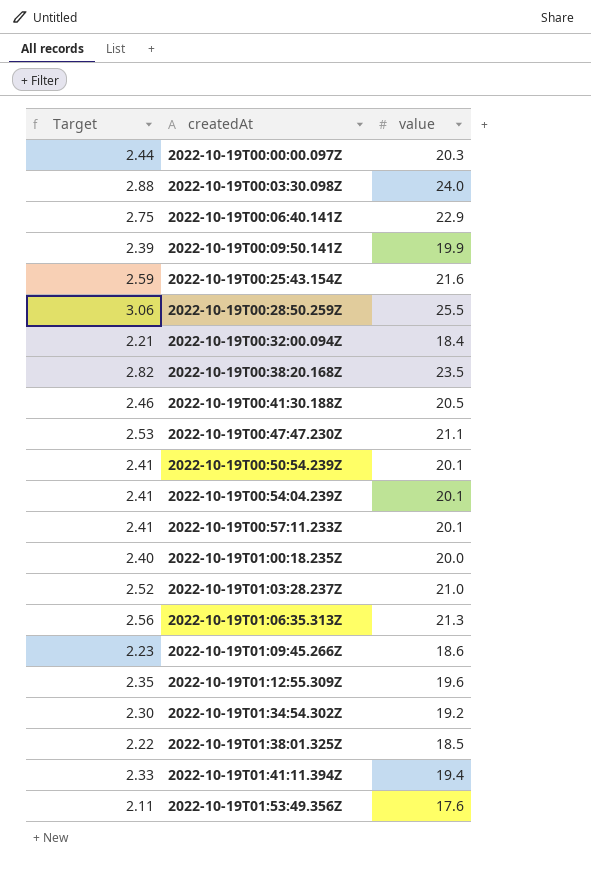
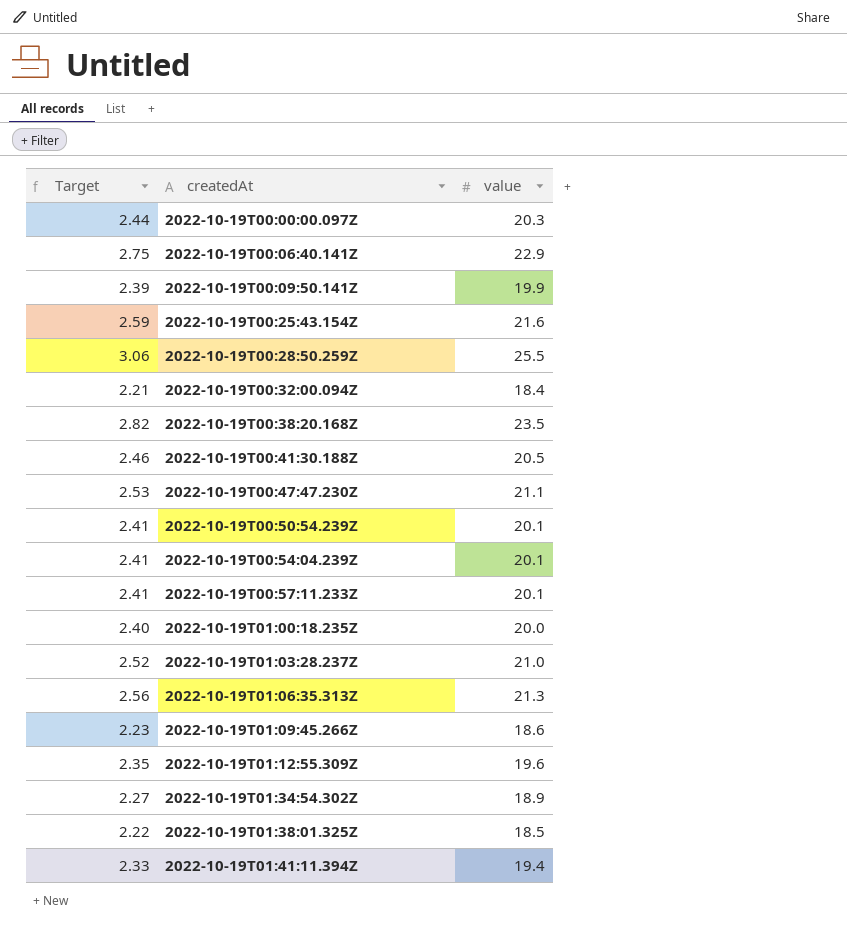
row 2022-10-19T00:03:30.098Z: 2.88 | 24.0 -> none
row 2022-10-19T01:53:49.356Z: 2.11 | 17.6 -> none
2022-10-19T01:34:54.302Z | Target: 2.30 -> 2.27
2022-10-19T01:34:54.302Z | value: 19.2 -> 18.9

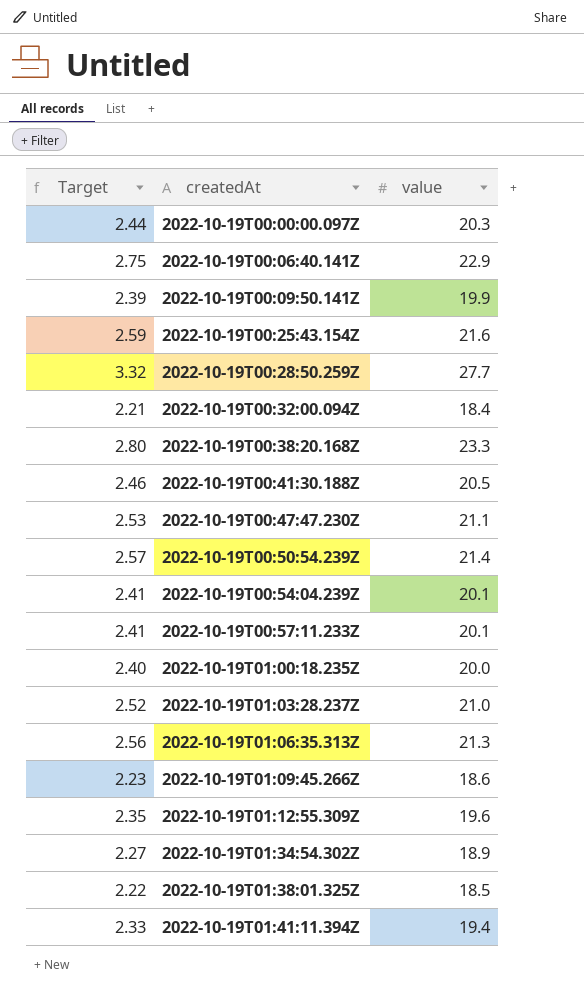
2022-10-19T00:28:50.259Z | Target: 3.06 -> 3.32
2022-10-19T00:28:50.259Z | value: 25.5 -> 27.7
2022-10-19T00:38:20.168Z | Target: 2.82 -> 2.80
2022-10-19T00:38:20.168Z | value: 23.5 -> 23.3
2022-10-19T00:50:54.239Z | Target: 2.41 -> 2.57
2022-10-19T00:50:54.239Z | value: 20.1 -> 21.4

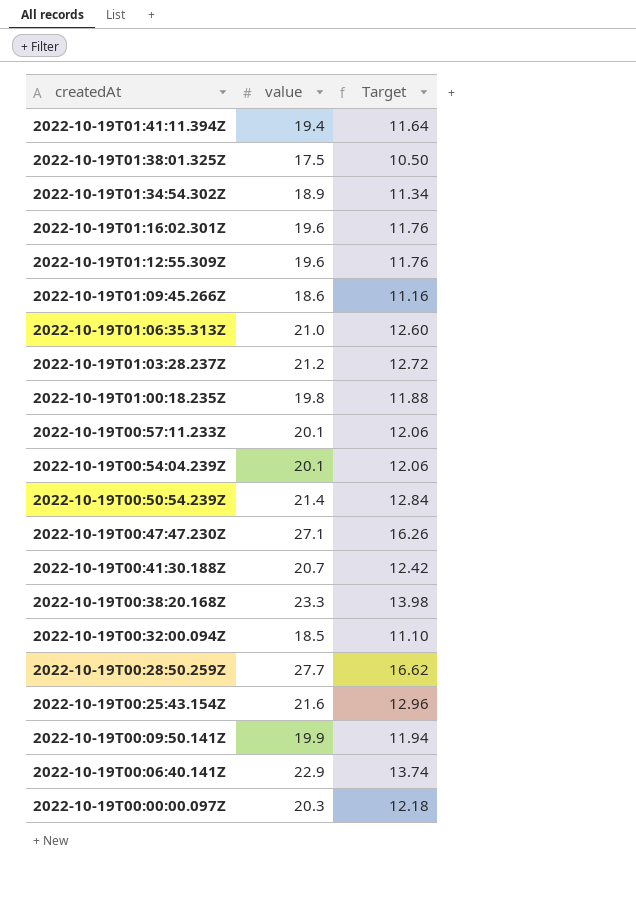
row order: createdAt ascending -> createdAt descending
column Target | formula: [value] * 0.12 -> [value] * 0.6
column Target | position: 1 -> 3
2022-10-19T01:38:01.325Z | value: 18.5 -> 17.5
row 2022-10-19T01:16:02.301Z: none -> 19.6 | 11.76
2022-10-19T01:06:35.313Z | value: 21.3 -> 21.0
2022-10-19T01:03:28.237Z | value: 21.0 -> 21.2
2022-10-19T01:00:18.235Z | value: 20.0 -> 19.8
2022-10-19T00:47:47.230Z | value: 21.1 -> 27.1
2022-10-19T00:41:30.188Z | value: 20.5 -> 20.7
2022-10-19T00:32:00.094Z | value: 18.4 -> 18.5

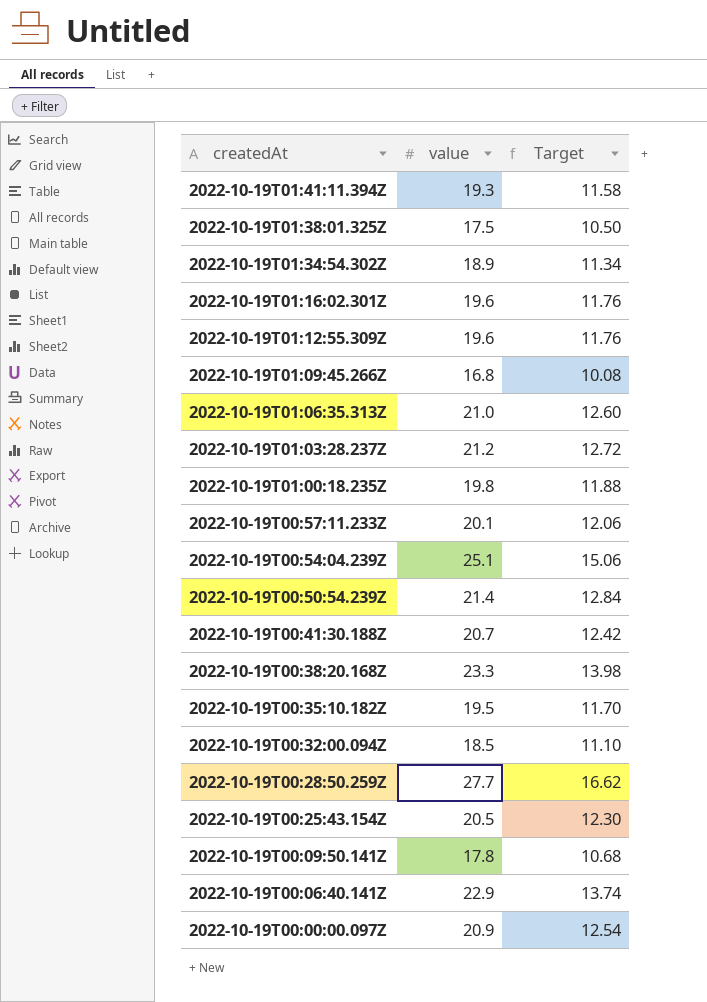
row 2022-10-19T00:47:47.230Z: 27.1 | 16.26 -> none
2022-10-19T01:41:11.394Z | value: 19.4 -> 19.3
2022-10-19T01:41:11.394Z | Target: 11.64 -> 11.58
2022-10-19T01:09:45.266Z | value: 18.6 -> 16.8
2022-10-19T01:09:45.266Z | Target: 11.16 -> 10.08
2022-10-19T00:54:04.239Z | value: 20.1 -> 25.1
2022-10-19T00:54:04.239Z | Target: 12.06 -> 15.06
row 2022-10-19T00:35:10.182Z: none -> 19.5 | 11.70
2022-10-19T00:25:43.154Z | value: 21.6 -> 20.5
2022-10-19T00:25:43.154Z | Target: 12.96 -> 12.30
2022-10-19T00:09:50.141Z | value: 19.9 -> 17.8
2022-10-19T00:09:50.141Z | Target: 11.94 -> 10.68
2022-10-19T00:00:00.097Z | value: 20.3 -> 20.9
2022-10-19T00:00:00.097Z | Target: 12.18 -> 12.54

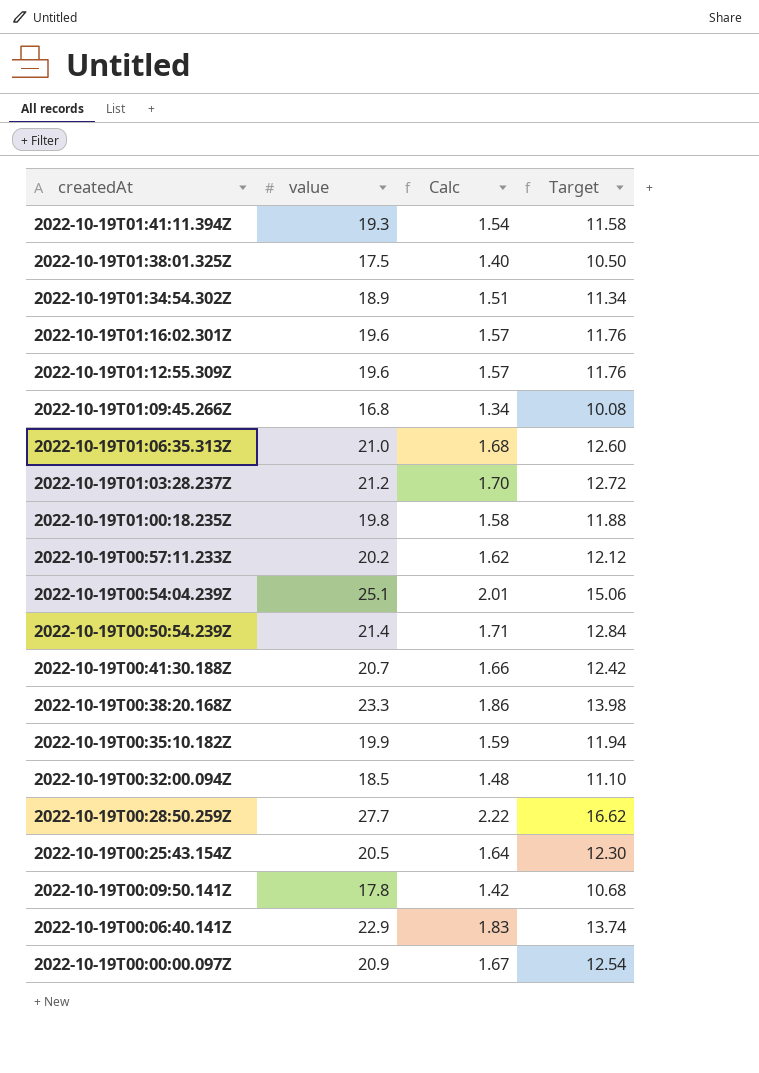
column Calc | formula: none -> [value] * 0.08
2022-10-19T00:57:11.233Z | value: 20.1 -> 20.2
2022-10-19T00:57:11.233Z | Target: 12.06 -> 12.12
2022-10-19T00:35:10.182Z | value: 19.5 -> 19.9
2022-10-19T00:35:10.182Z | Target: 11.70 -> 11.94

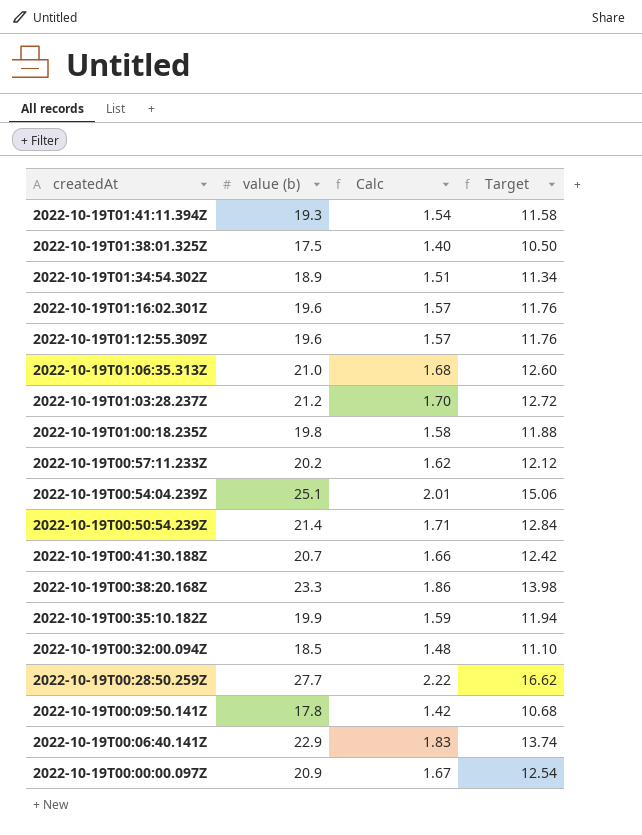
column name: value -> value (b)
row 2022-10-19T01:09:45.266Z: 16.8 | 1.34 | 10.08 -> none
row 2022-10-19T00:25:43.154Z: 20.5 | 1.64 | 12.30 -> none

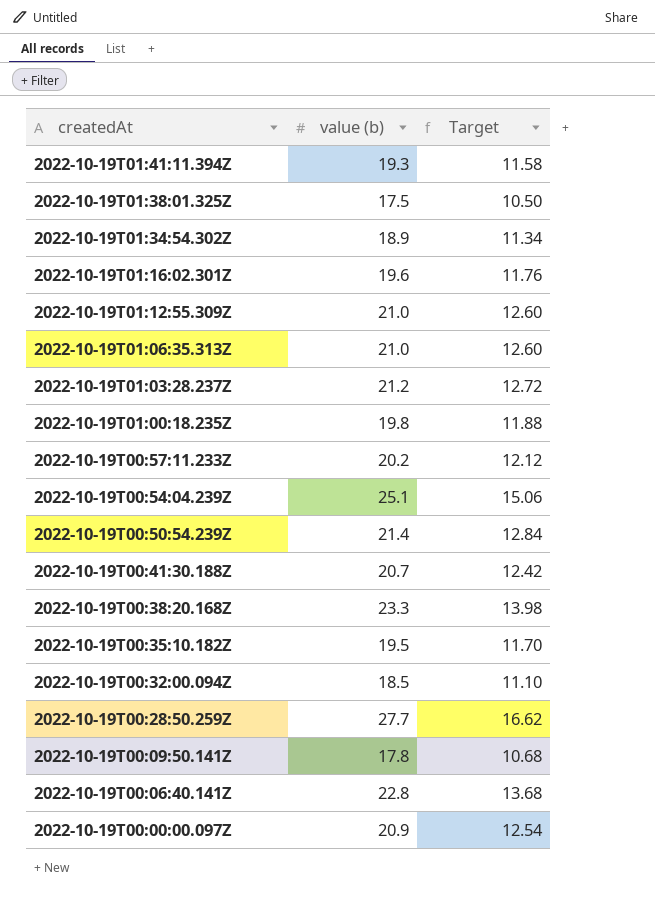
column Calc | formula: [value (b)] * 0.08 -> none
2022-10-19T01:12:55.309Z | value (b): 19.6 -> 21.0
2022-10-19T01:12:55.309Z | Target: 11.76 -> 12.60
2022-10-19T00:35:10.182Z | value (b): 19.9 -> 19.5
2022-10-19T00:35:10.182Z | Target: 11.94 -> 11.70
2022-10-19T00:06:40.141Z | value (b): 22.9 -> 22.8
2022-10-19T00:06:40.141Z | Target: 13.74 -> 13.68

